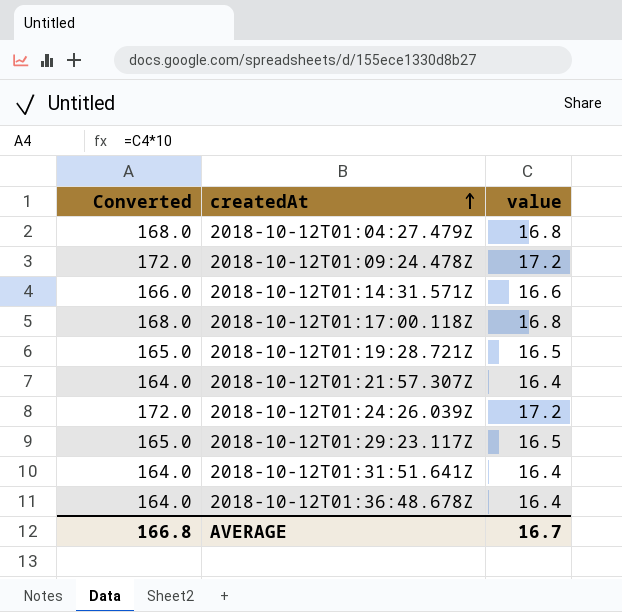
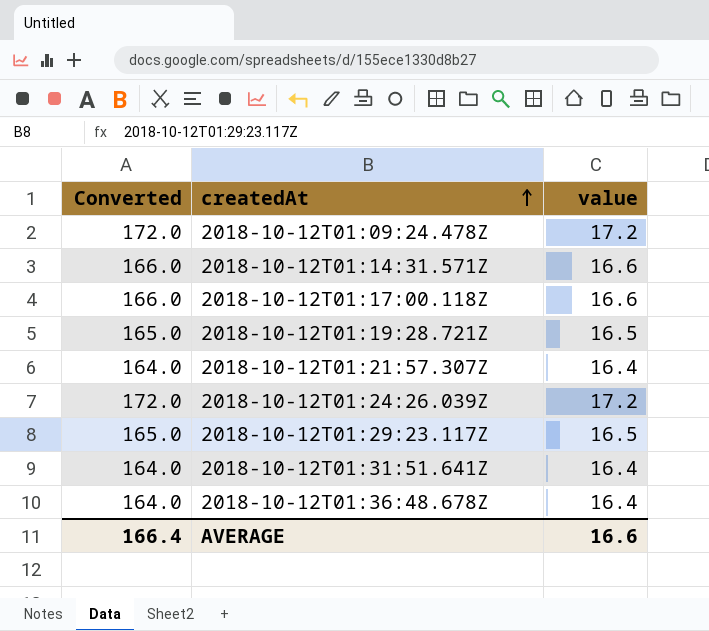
row 2018-10-12T01:04:27.479Z: 168.0 | 16.8 -> none
2018-10-12T01:17:00.118Z | Converted: 168.0 -> 166.0
2018-10-12T01:17:00.118Z | value: 16.8 -> 16.6
AVERAGE | Converted: 166.8 -> 166.4
AVERAGE | value: 16.7 -> 16.6

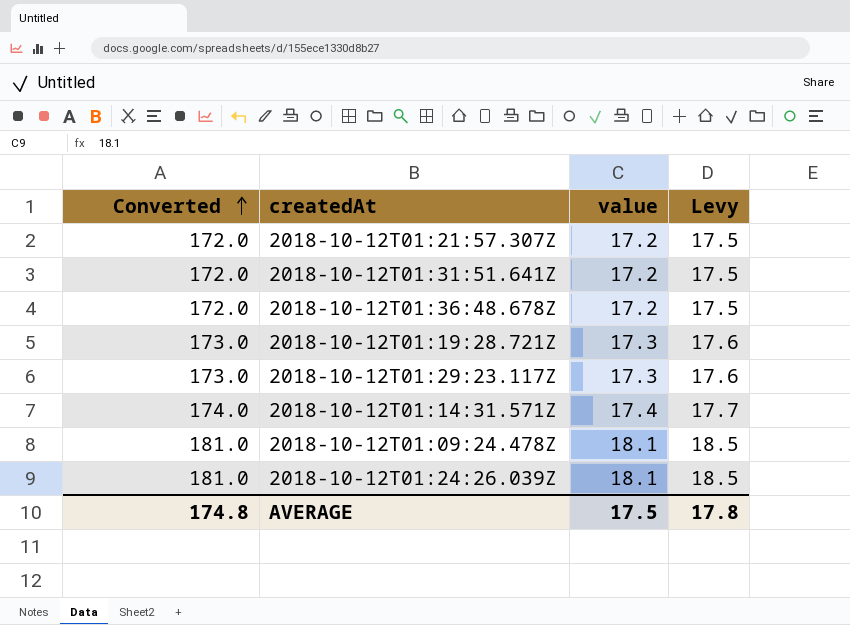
row order: createdAt ascending -> Converted ascending
column Levy | formula: none -> [value] * 1.02
row 2018-10-12T01:17:00.118Z: 166.0 | 16.6 -> none
2018-10-12T01:21:57.307Z | Converted: 164.0 -> 172.0
2018-10-12T01:21:57.307Z | value: 16.4 -> 17.2
2018-10-12T01:31:51.641Z | Converted: 164.0 -> 172.0
2018-10-12T01:31:51.641Z | value: 16.4 -> 17.2
2018-10-12T01:36:48.678Z | Converted: 164.0 -> 172.0
2018-10-12T01:36:48.678Z | value: 16.4 -> 17.2
2018-10-12T01:19:28.721Z | Converted: 165.0 -> 173.0
2018-10-12T01:19:28.721Z | value: 16.5 -> 17.3
2018-10-12T01:29:23.117Z | Converted: 165.0 -> 173.0
2018-10-12T01:29:23.117Z | value: 16.5 -> 17.3
2018-10-12T01:14:31.571Z | Converted: 166.0 -> 174.0
2018-10-12T01:14:31.571Z | value: 16.6 -> 17.4
2018-10-12T01:09:24.478Z | Converted: 172.0 -> 181.0
2018-10-12T01:09:24.478Z | value: 17.2 -> 18.1
2018-10-12T01:24:26.039Z | Converted: 172.0 -> 181.0
2018-10-12T01:24:26.039Z | value: 17.2 -> 18.1
AVERAGE | Converted: 166.4 -> 174.8
AVERAGE | value: 16.6 -> 17.5

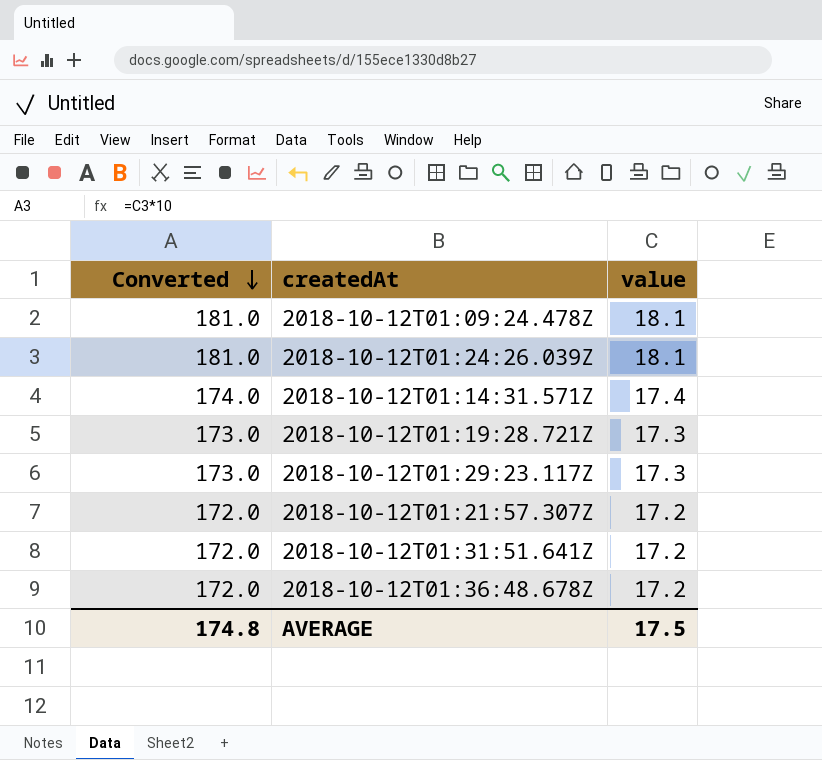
row order: Converted ascending -> Converted descending
column Levy | formula: [value] * 1.02 -> none

